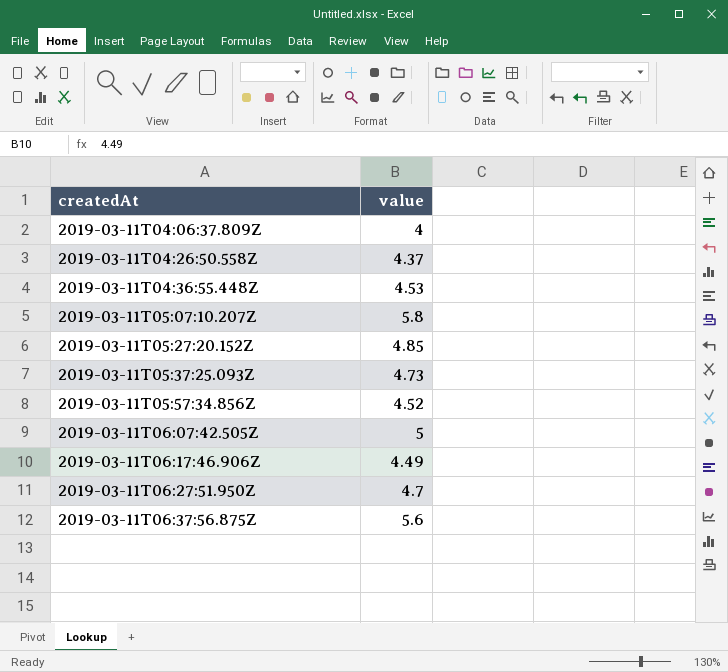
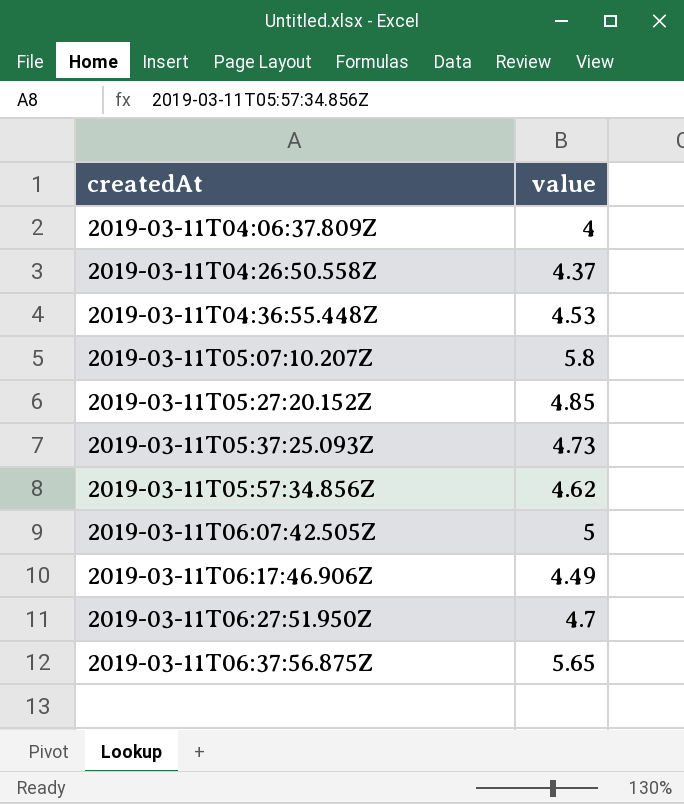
2019-03-11T05:57:34.856Z | value: 4.52 -> 4.62
2019-03-11T06:37:56.875Z | value: 5.6 -> 5.65

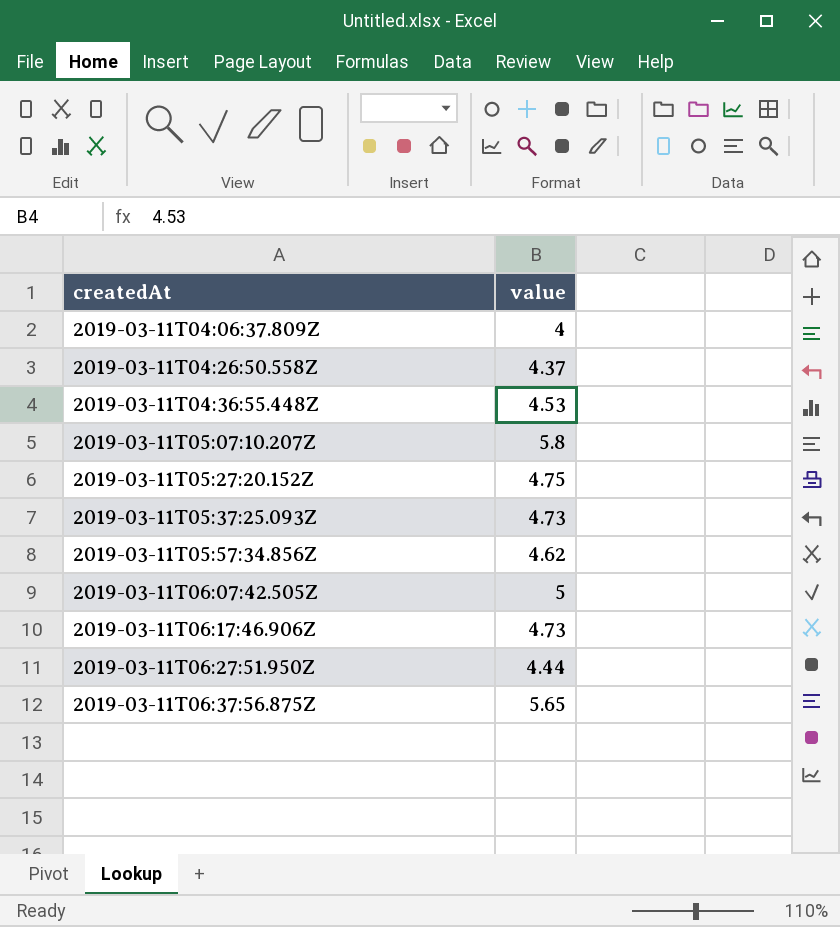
2019-03-11T05:27:20.152Z | value: 4.85 -> 4.75
2019-03-11T06:17:46.906Z | value: 4.49 -> 4.73
2019-03-11T06:27:51.950Z | value: 4.7 -> 4.44

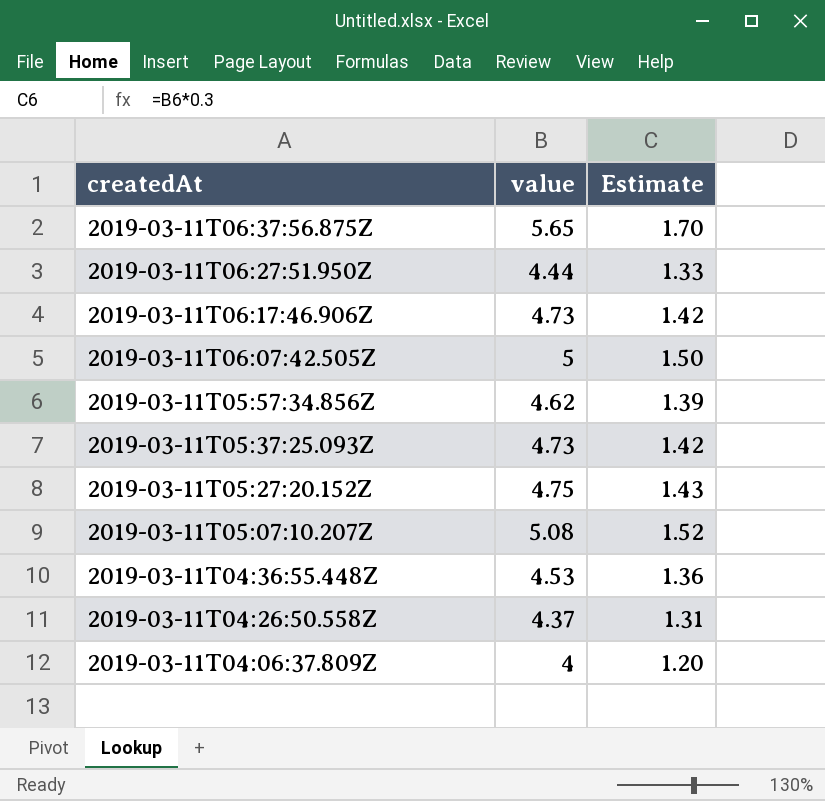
row order: createdAt ascending -> createdAt descending
column Estimate | formula: none -> [value] * 0.3
2019-03-11T05:07:10.207Z | value: 5.8 -> 5.08

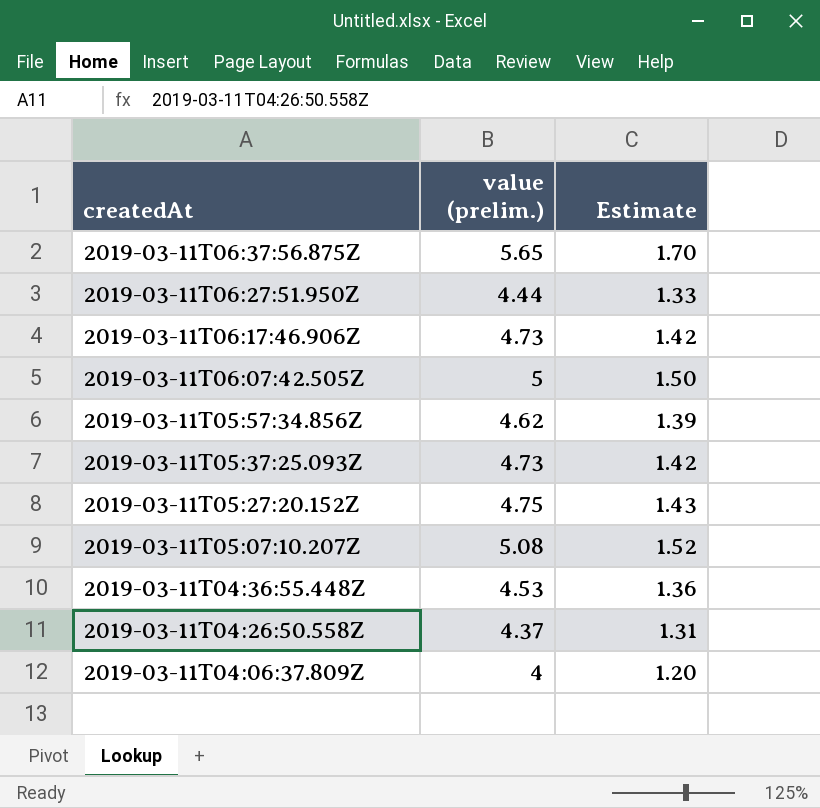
column name: value -> value (prelim.)

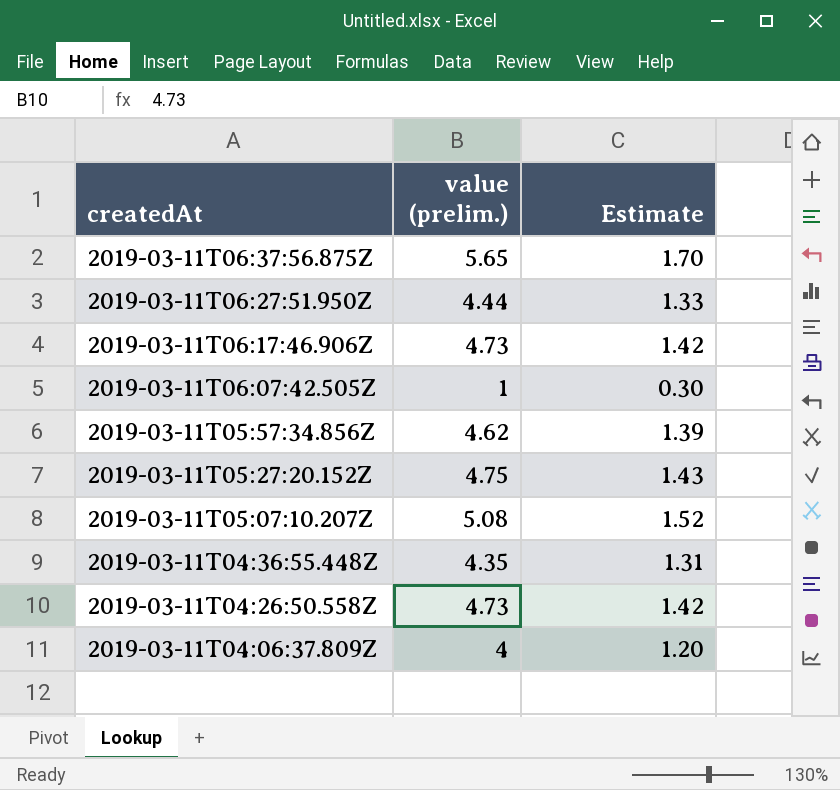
row 2019-03-11T05:37:25.093Z: 4.73 | 1.42 -> none
2019-03-11T06:07:42.505Z | value (prelim.): 5 -> 1
2019-03-11T06:07:42.505Z | Estimate: 1.50 -> 0.30
2019-03-11T04:36:55.448Z | value (prelim.): 4.53 -> 4.35
2019-03-11T04:36:55.448Z | Estimate: 1.36 -> 1.31
2019-03-11T04:26:50.558Z | value (prelim.): 4.37 -> 4.73
2019-03-11T04:26:50.558Z | Estimate: 1.31 -> 1.42

